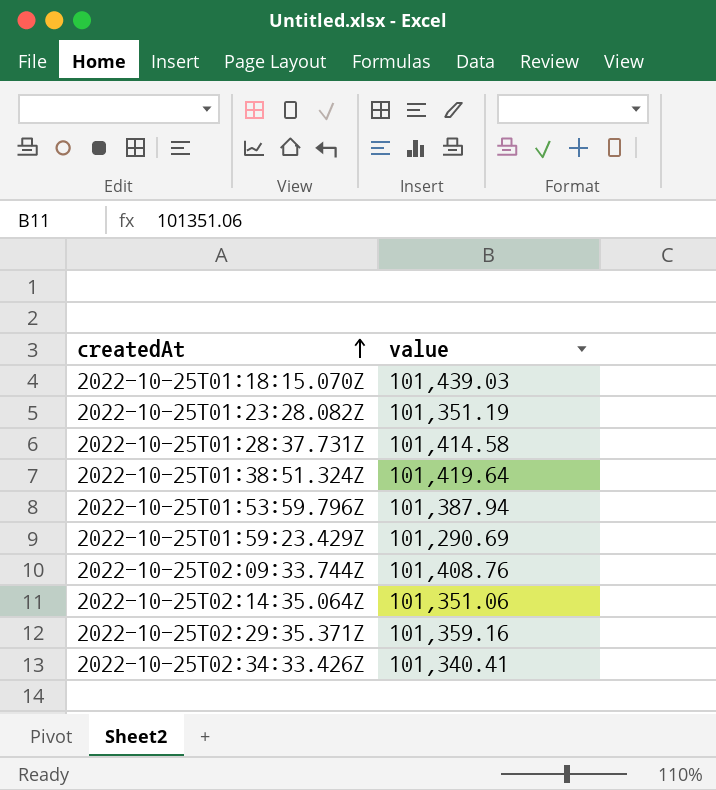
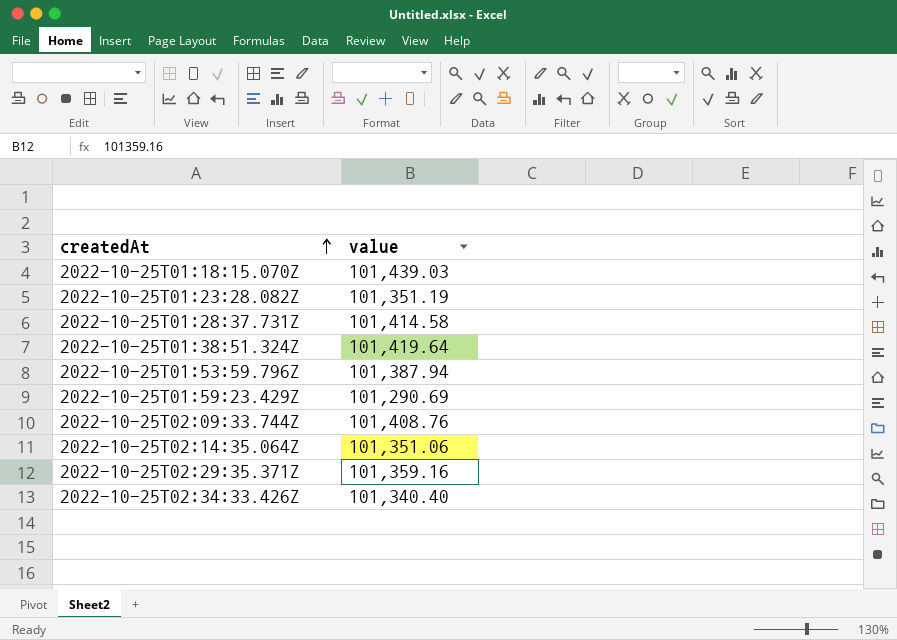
2022-10-25T02:34:33.426Z | value: 101,340.41 -> 101,340.40

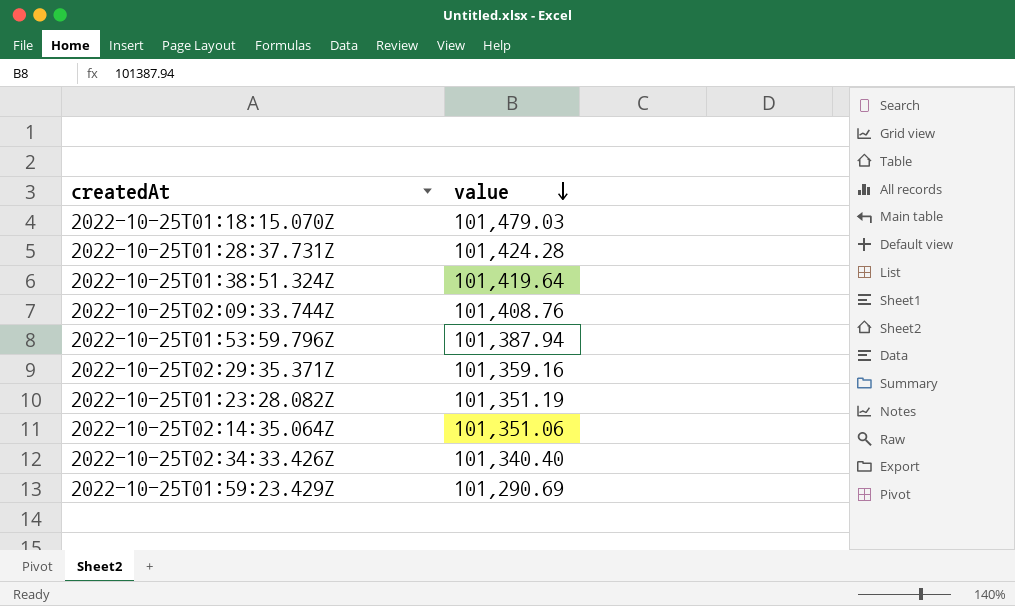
row order: createdAt ascending -> value descending
2022-10-25T01:18:15.070Z | value: 101,439.03 -> 101,479.03
2022-10-25T01:28:37.731Z | value: 101,414.58 -> 101,424.28

